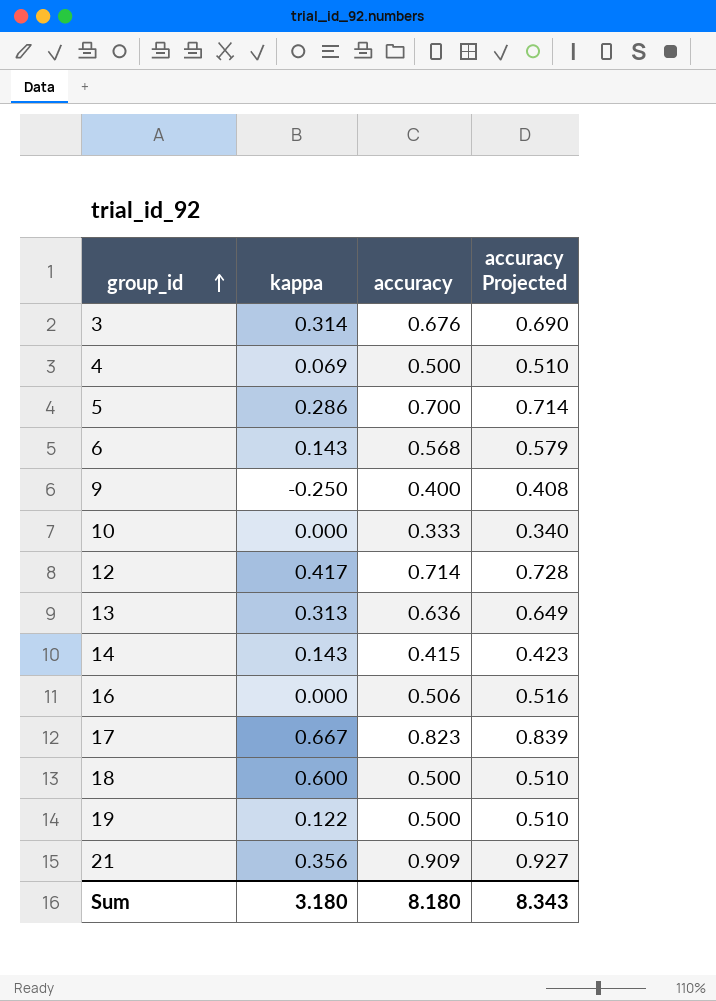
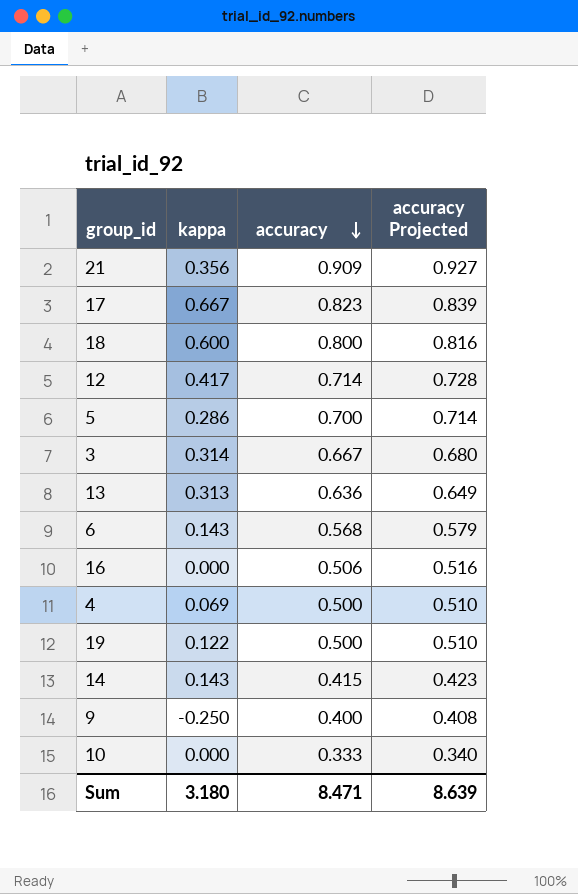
row order: group_id ascending -> accuracy descending
18 | accuracy: 0.500 -> 0.800
18 | accuracy Projected: 0.510 -> 0.816
3 | accuracy: 0.676 -> 0.667
3 | accuracy Projected: 0.690 -> 0.680
Sum | accuracy: 8.180 -> 8.471
Sum | accuracy Projected: 8.343 -> 8.639

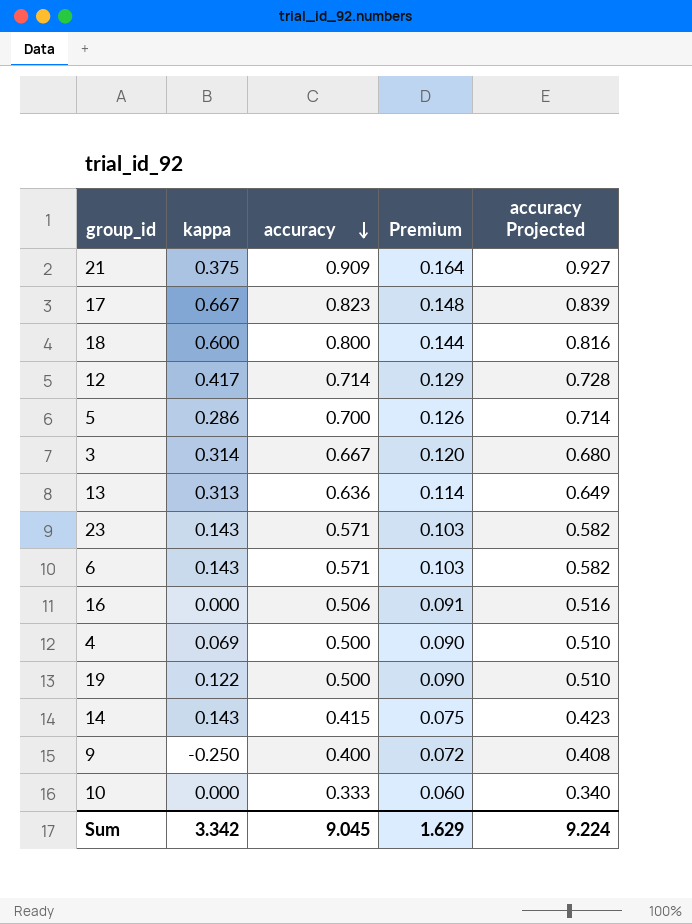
column Premium | formula: none -> [accuracy] * 0.18
21 | kappa: 0.356 -> 0.375
row 23: none -> 0.143 | 0.571 | 0.103 | 0.582
6 | accuracy: 0.568 -> 0.571
6 | accuracy Projected: 0.579 -> 0.582
Sum | kappa: 3.180 -> 3.342
Sum | accuracy: 8.471 -> 9.045
Sum | accuracy Projected: 8.639 -> 9.224

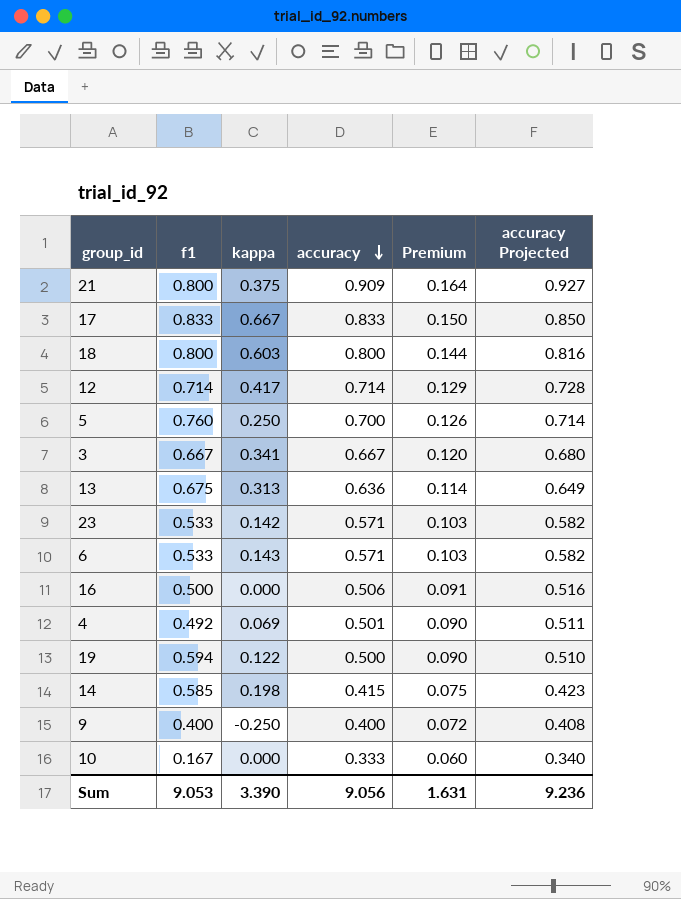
column f1 | position: none -> 2
17 | accuracy: 0.823 -> 0.833
17 | Premium: 0.148 -> 0.150
17 | accuracy Projected: 0.839 -> 0.850
18 | kappa: 0.600 -> 0.603
5 | kappa: 0.286 -> 0.250
3 | kappa: 0.314 -> 0.341
23 | kappa: 0.143 -> 0.142
4 | accuracy: 0.500 -> 0.501
4 | accuracy Projected: 0.510 -> 0.511
14 | kappa: 0.143 -> 0.198
Sum | kappa: 3.342 -> 3.390
Sum | accuracy: 9.045 -> 9.056
Sum | Premium: 1.629 -> 1.631
Sum | accuracy Projected: 9.224 -> 9.236

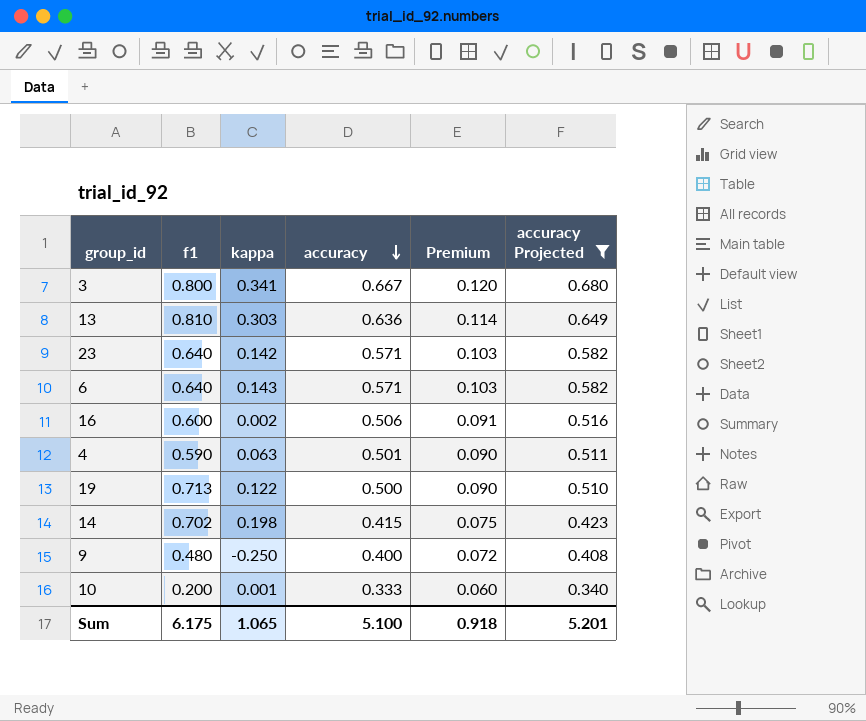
filter: none -> accuracy Projected <= 0.680
3 | f1: 0.667 -> 0.800
13 | f1: 0.675 -> 0.810
13 | kappa: 0.313 -> 0.303
23 | f1: 0.533 -> 0.640
6 | f1: 0.533 -> 0.640
16 | f1: 0.500 -> 0.600
16 | kappa: 0.000 -> 0.002
4 | f1: 0.492 -> 0.590
4 | kappa: 0.069 -> 0.063
19 | f1: 0.594 -> 0.713
14 | f1: 0.585 -> 0.702
9 | f1: 0.400 -> 0.480
10 | f1: 0.167 -> 0.200
10 | kappa: 0.000 -> 0.001
Sum | f1: 9.053 -> 6.175
Sum | kappa: 3.390 -> 1.065
Sum | accuracy: 9.056 -> 5.100
Sum | Premium: 1.631 -> 0.918
Sum | accuracy Projected: 9.236 -> 5.201

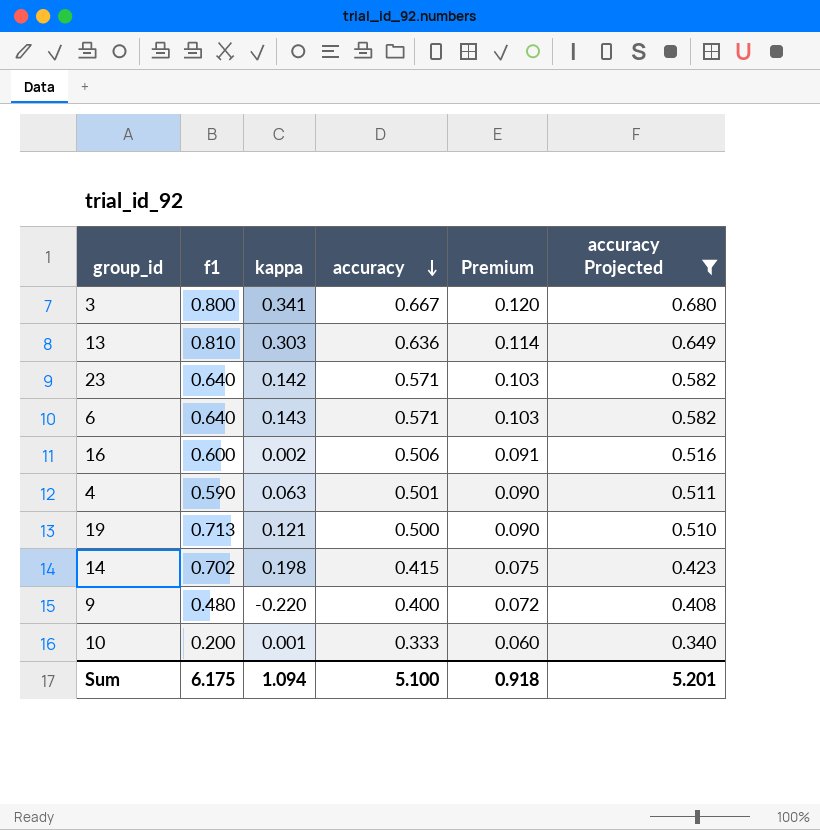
19 | kappa: 0.122 -> 0.121
9 | kappa: -0.250 -> -0.220
Sum | kappa: 1.065 -> 1.094

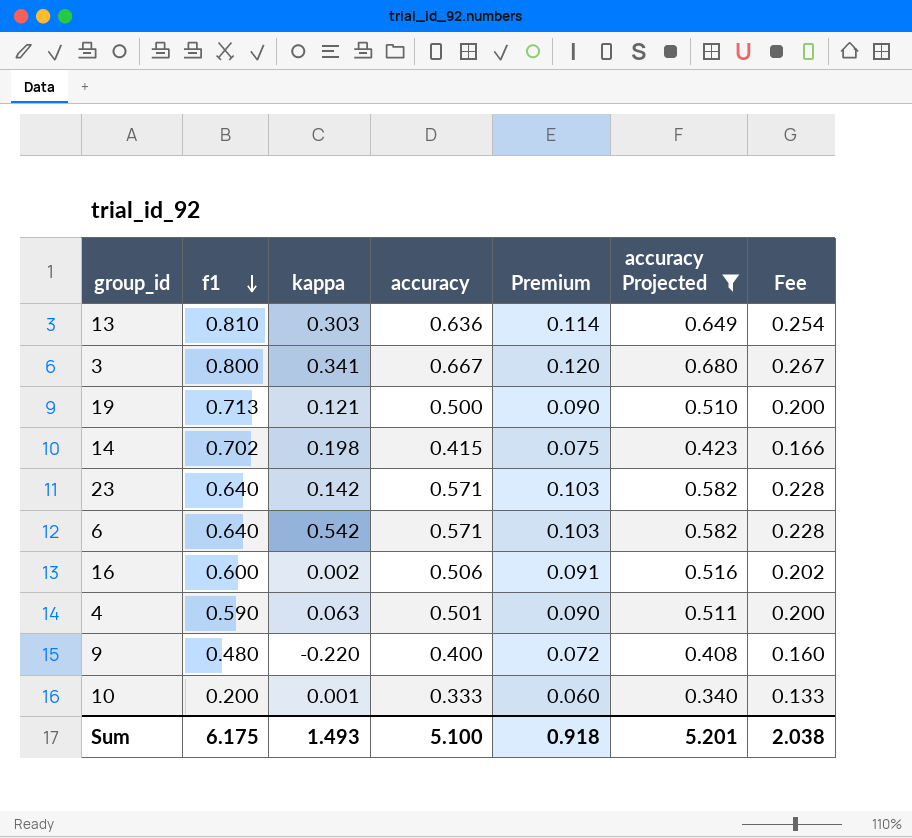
row order: accuracy descending -> f1 descending
column Fee | formula: none -> [accuracy] * 0.4
6 | kappa: 0.143 -> 0.542
Sum | kappa: 1.094 -> 1.493

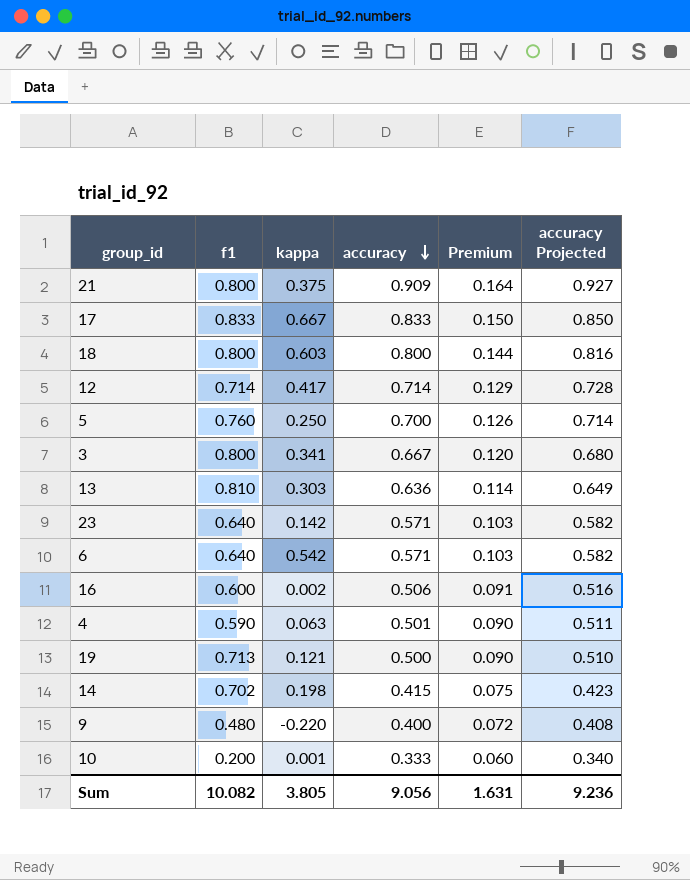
filter: accuracy Projected <= 0.680 -> none
row order: f1 descending -> accuracy descending
column Fee | formula: [accuracy] * 0.4 -> none
Sum | f1: 6.175 -> 10.082
Sum | kappa: 1.493 -> 3.805
Sum | accuracy: 5.100 -> 9.056
Sum | Premium: 0.918 -> 1.631
Sum | accuracy Projected: 5.201 -> 9.236

